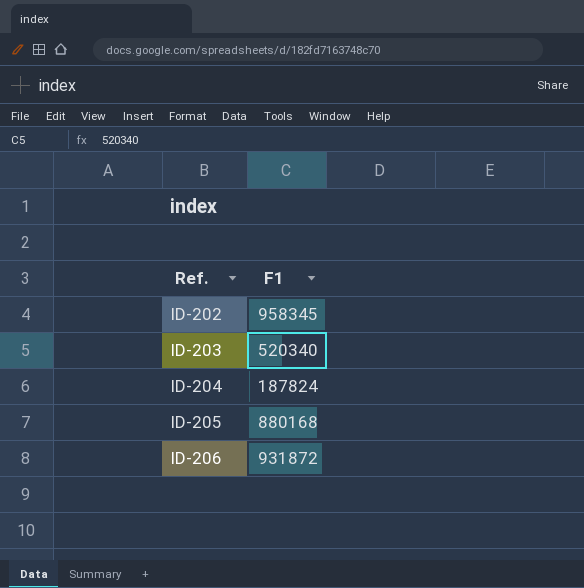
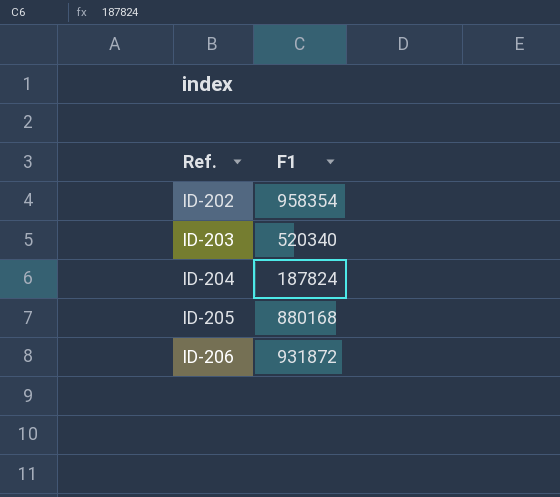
ID-202 | F1: 958345 -> 958354

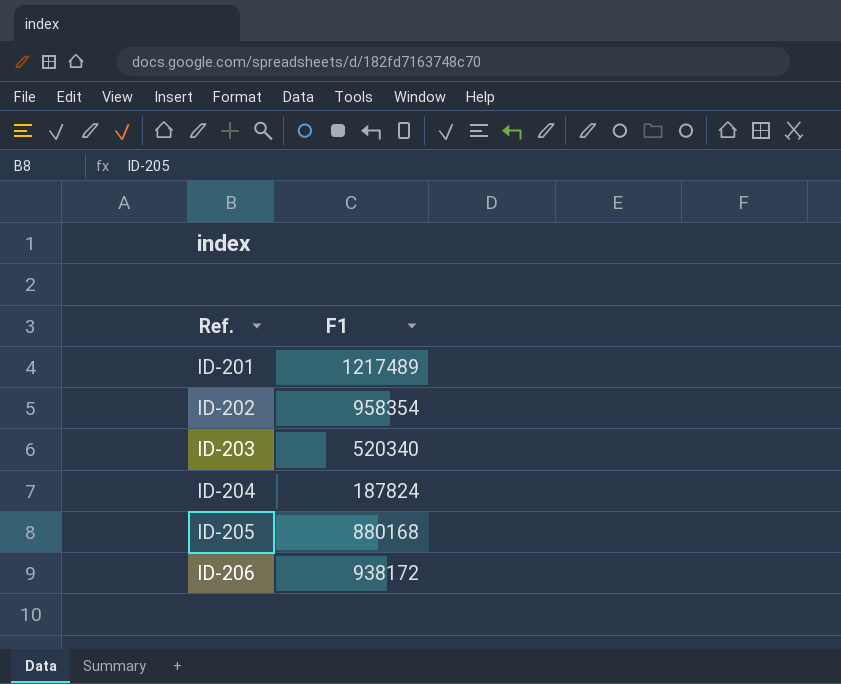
row ID-201: none -> 1217489
ID-206 | F1: 931872 -> 938172

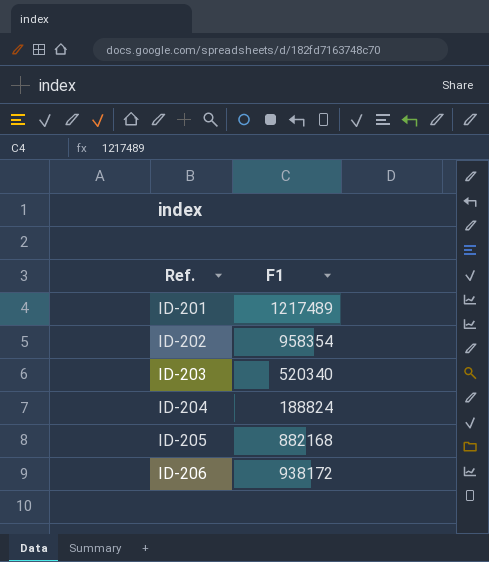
ID-204 | F1: 187824 -> 188824
ID-205 | F1: 880168 -> 882168

